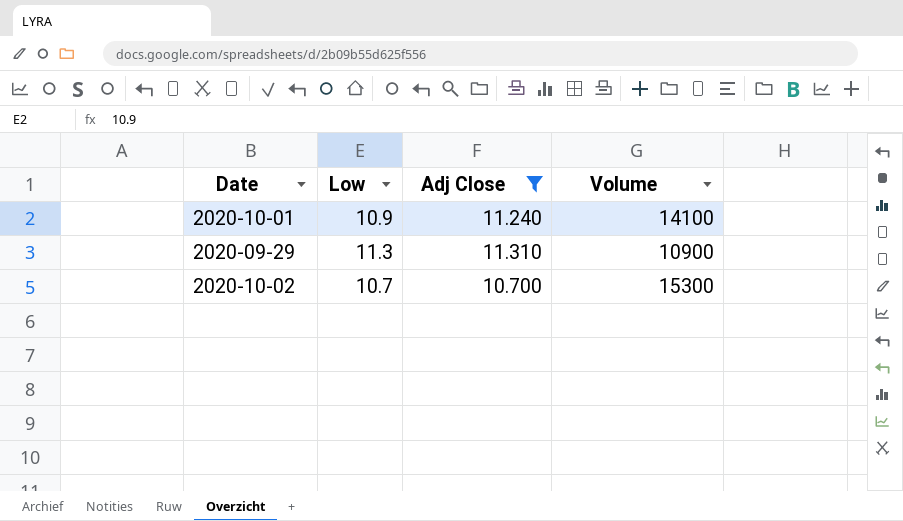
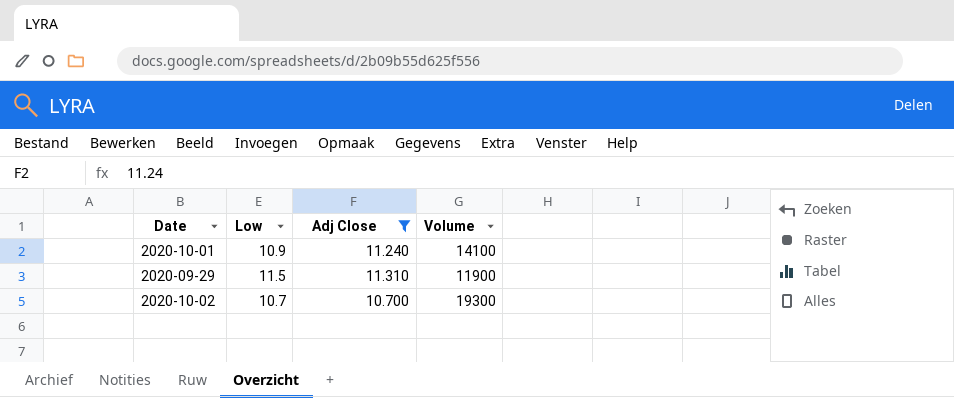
2020-09-29 | Low: 11.3 -> 11.5
2020-09-29 | Volume: 10900 -> 11900
2020-10-02 | Volume: 15300 -> 19300

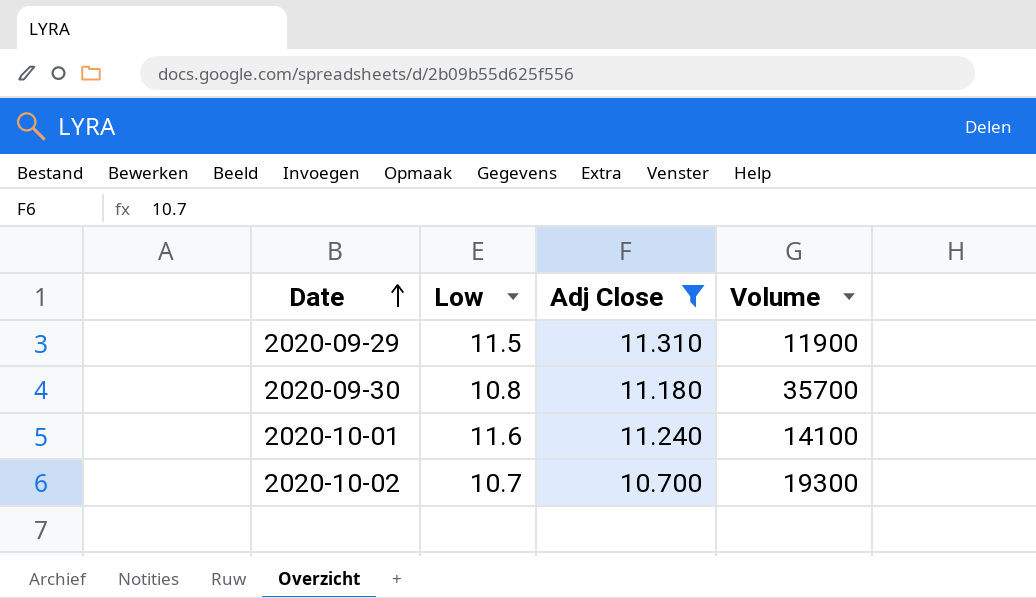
row order: none -> Date ascending
row 2020-09-30: none -> 10.8 | 11.180 | 35700
2020-10-01 | Low: 10.9 -> 11.6

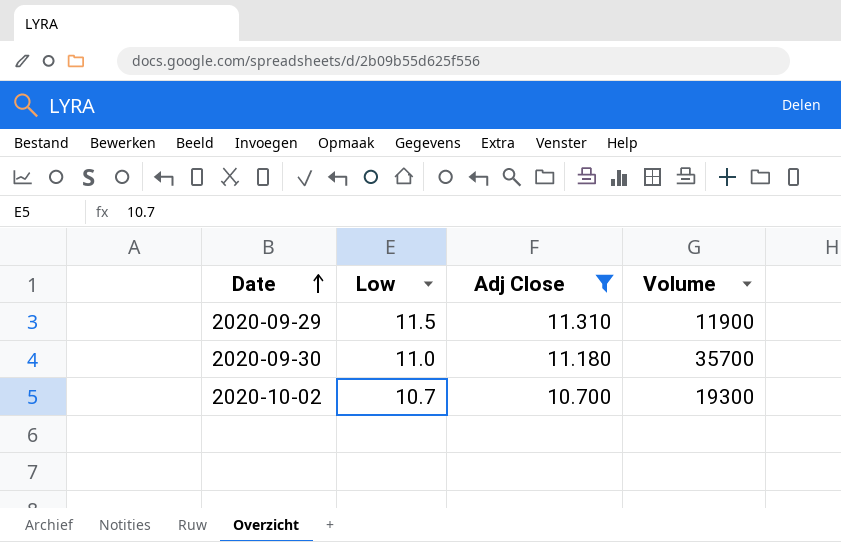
row 2020-10-01: 11.6 | 11.240 | 14100 -> none
2020-09-30 | Low: 10.8 -> 11.0

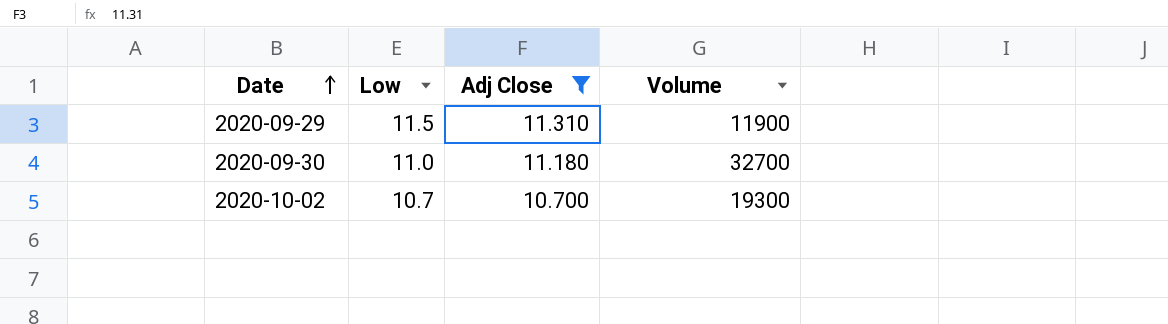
2020-09-30 | Volume: 35700 -> 32700

